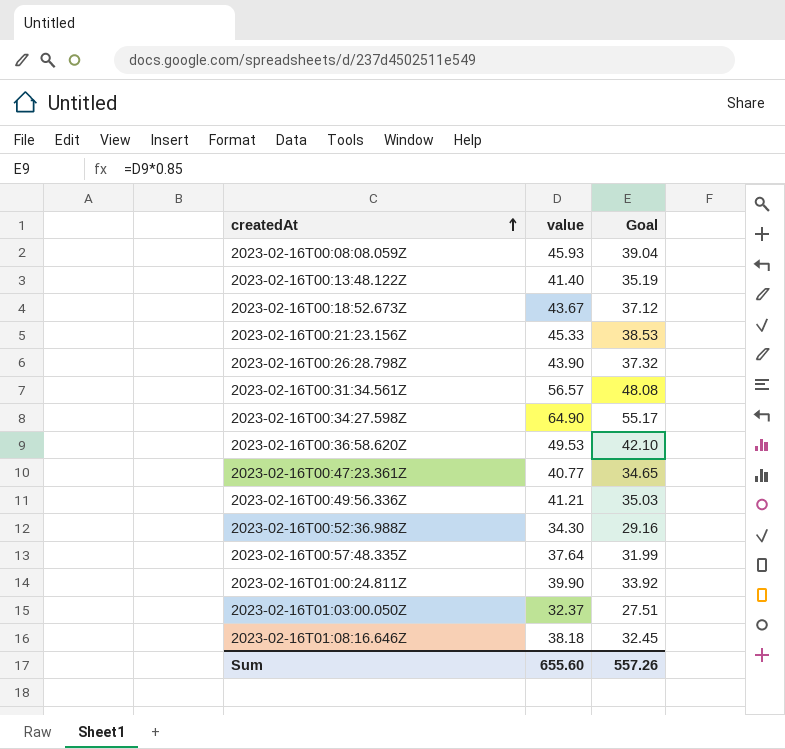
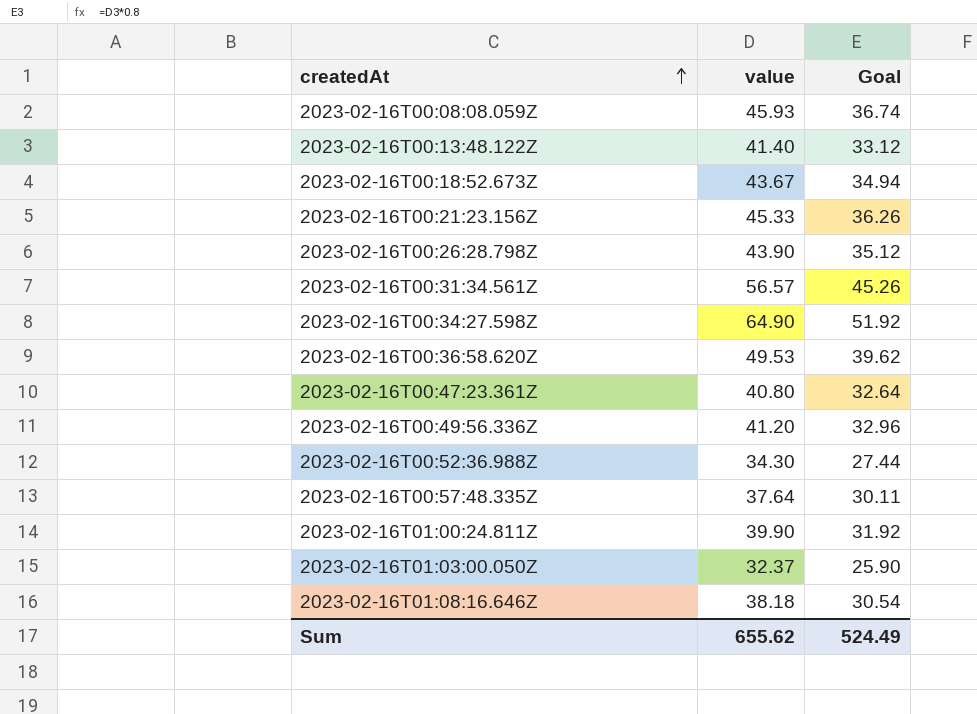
column Goal | formula: [value] * 0.85 -> [value] * 0.8
2023-02-16T00:47:23.361Z | value: 40.77 -> 40.80
2023-02-16T00:49:56.336Z | value: 41.21 -> 41.20
Sum | value: 655.60 -> 655.62
Sum | Goal: 557.26 -> 524.49

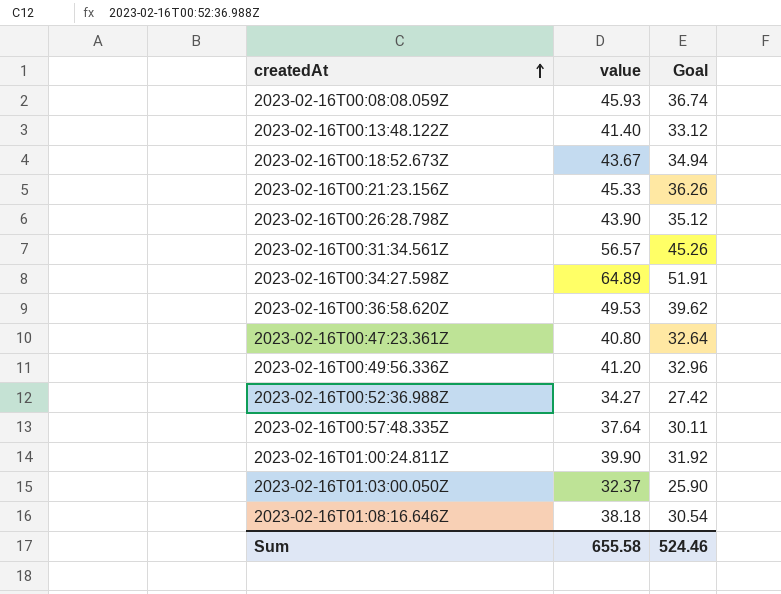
2023-02-16T00:34:27.598Z | value: 64.90 -> 64.89
2023-02-16T00:34:27.598Z | Goal: 51.92 -> 51.91
2023-02-16T00:52:36.988Z | value: 34.30 -> 34.27
2023-02-16T00:52:36.988Z | Goal: 27.44 -> 27.42
Sum | value: 655.62 -> 655.58
Sum | Goal: 524.49 -> 524.46

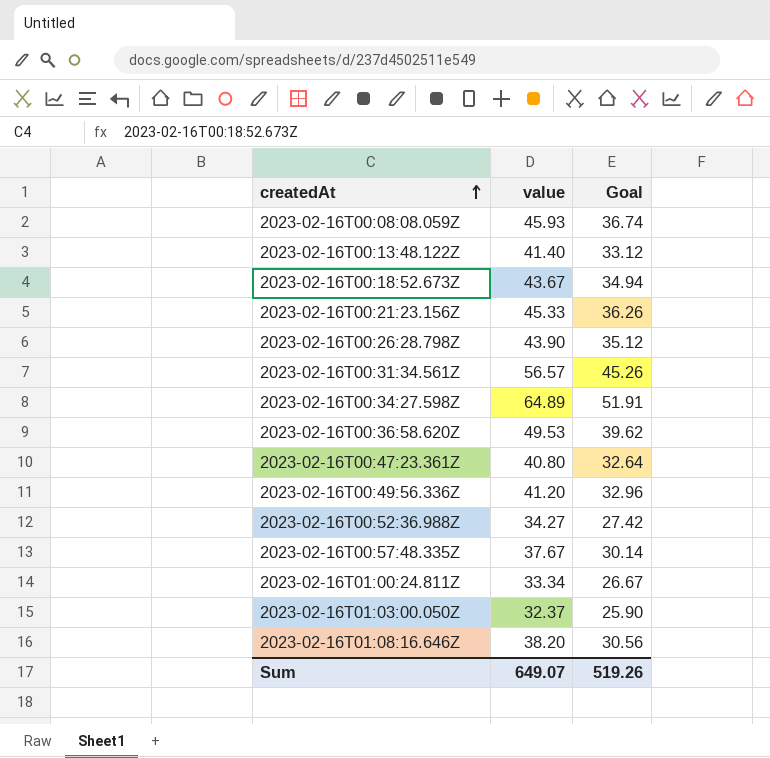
2023-02-16T00:57:48.335Z | value: 37.64 -> 37.67
2023-02-16T00:57:48.335Z | Goal: 30.11 -> 30.14
2023-02-16T01:00:24.811Z | value: 39.90 -> 33.34
2023-02-16T01:00:24.811Z | Goal: 31.92 -> 26.67
2023-02-16T01:08:16.646Z | value: 38.18 -> 38.20
2023-02-16T01:08:16.646Z | Goal: 30.54 -> 30.56
Sum | value: 655.58 -> 649.07
Sum | Goal: 524.46 -> 519.26

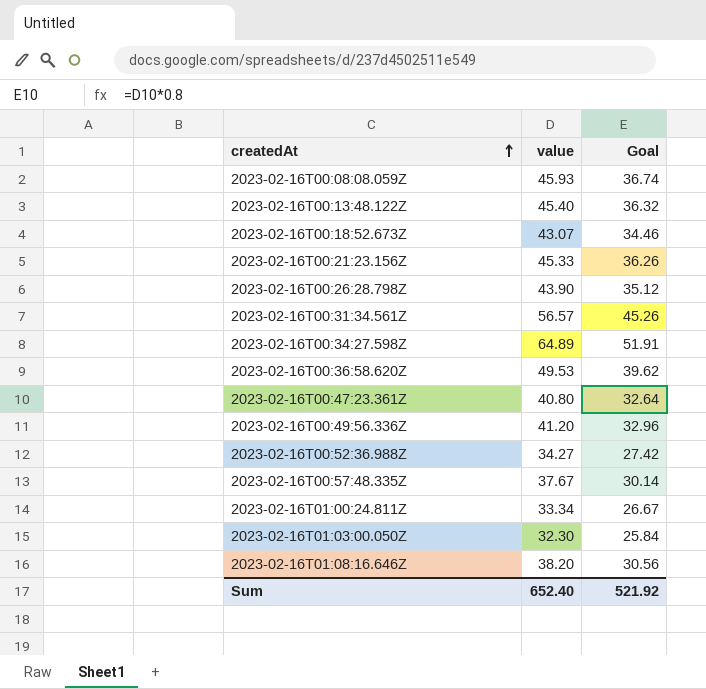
2023-02-16T00:13:48.122Z | value: 41.40 -> 45.40
2023-02-16T00:13:48.122Z | Goal: 33.12 -> 36.32
2023-02-16T00:18:52.673Z | value: 43.67 -> 43.07
2023-02-16T00:18:52.673Z | Goal: 34.94 -> 34.46
2023-02-16T01:03:00.050Z | value: 32.37 -> 32.30
2023-02-16T01:03:00.050Z | Goal: 25.90 -> 25.84
Sum | value: 649.07 -> 652.40
Sum | Goal: 519.26 -> 521.92

